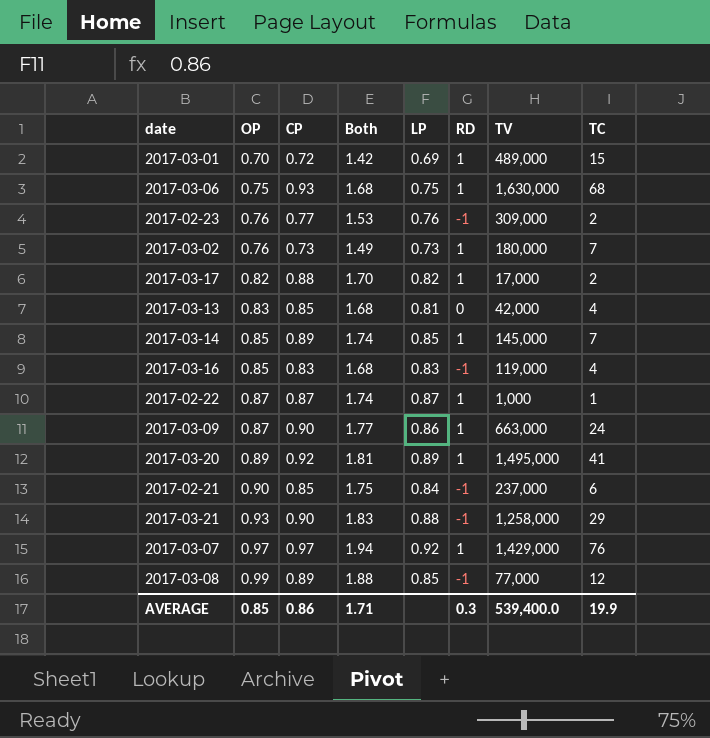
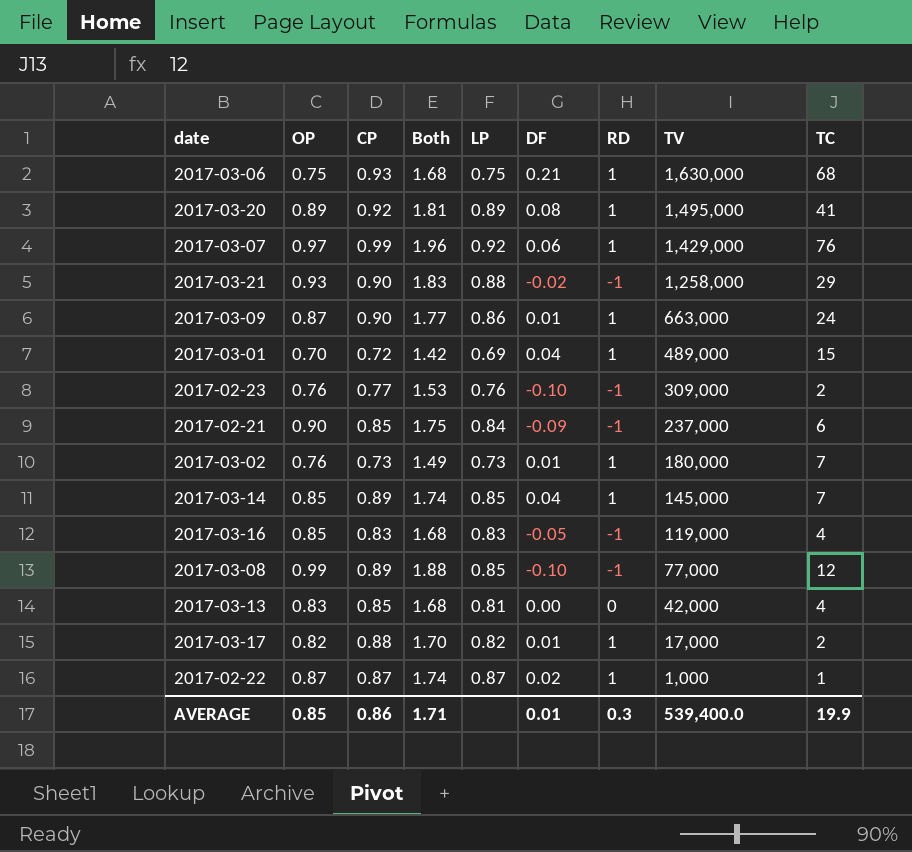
row order: OP ascending -> TV descending
column DF | position: none -> 6
2017-03-07 | CP: 0.97 -> 0.99
2017-03-07 | Both: 1.94 -> 1.96

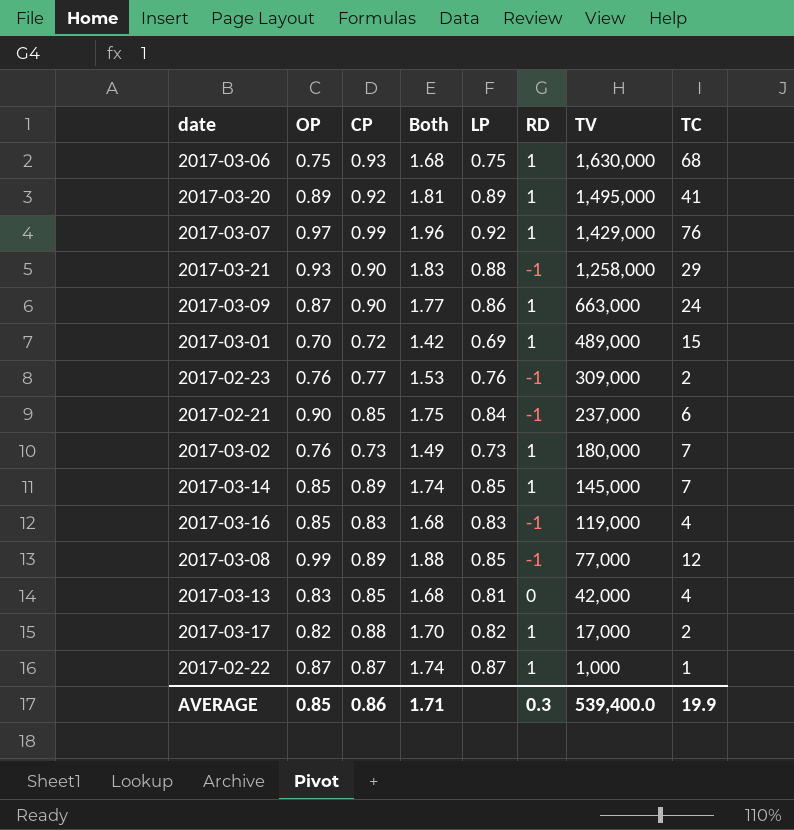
column DF | position: 6 -> none

